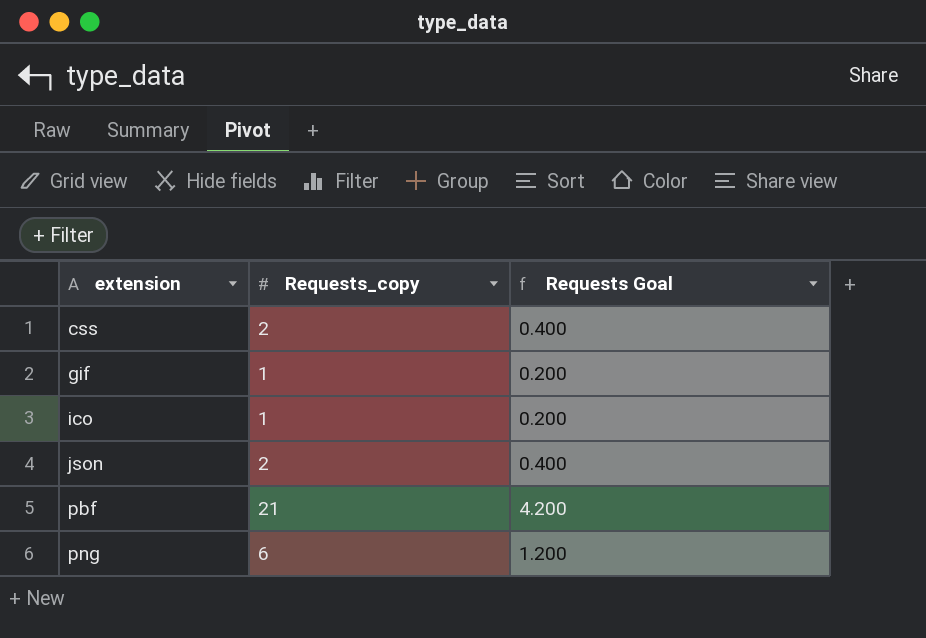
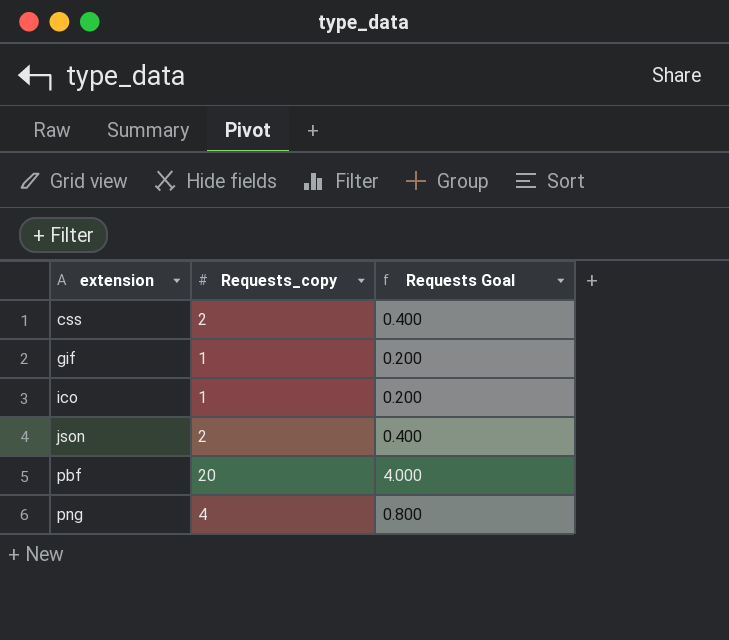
pbf | Requests_copy: 21 -> 20
pbf | Requests Goal: 4.200 -> 4.000
png | Requests_copy: 6 -> 4
png | Requests Goal: 1.200 -> 0.800

